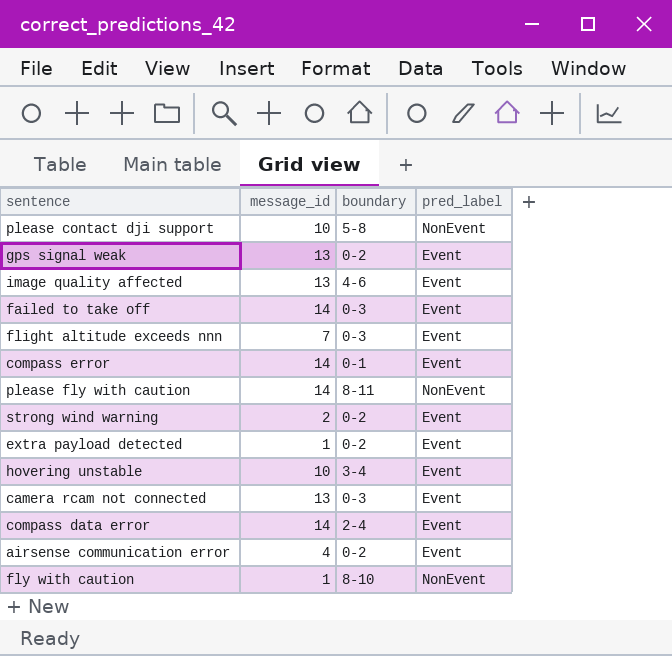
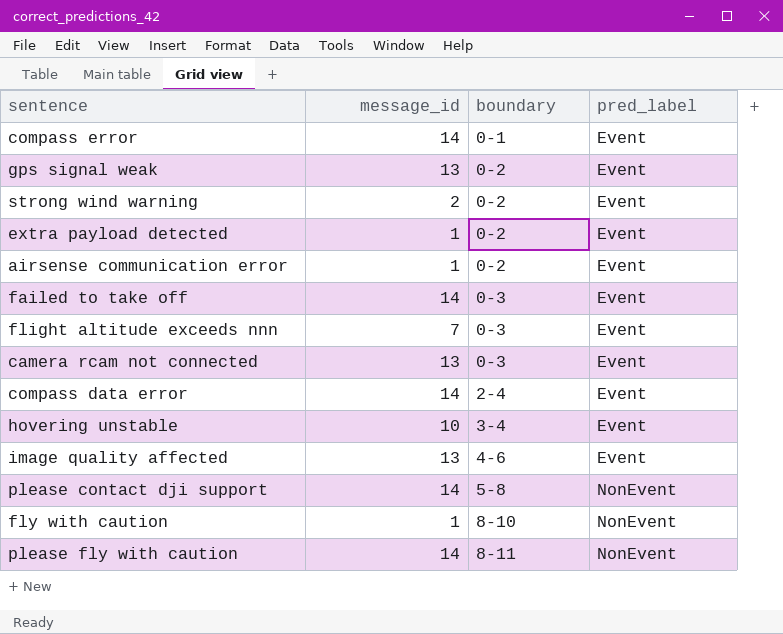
row order: none -> boundary ascending
airsense communication error | message_id: 4 -> 1
please contact dji support | message_id: 10 -> 14

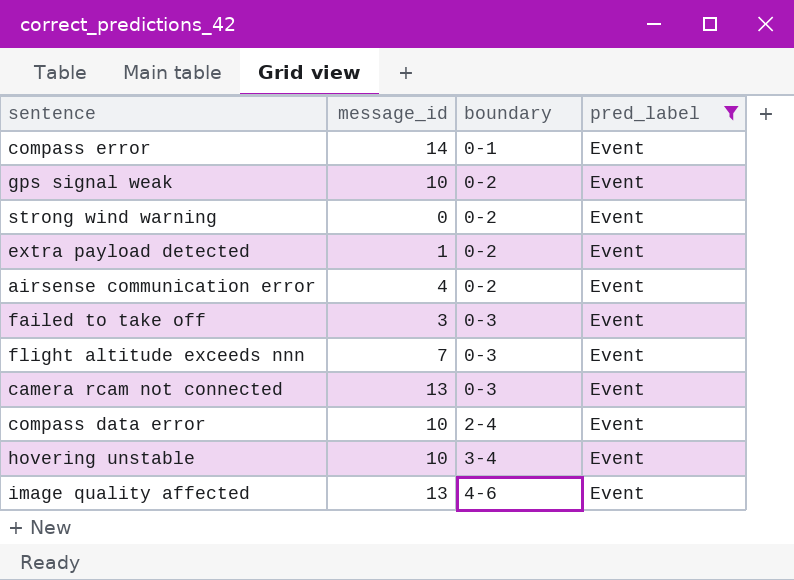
filter: none -> pred_label = Event
gps signal weak | message_id: 13 -> 10
strong wind warning | message_id: 2 -> 0
airsense communication error | message_id: 1 -> 4
failed to take off | message_id: 14 -> 3
compass data error | message_id: 14 -> 10

